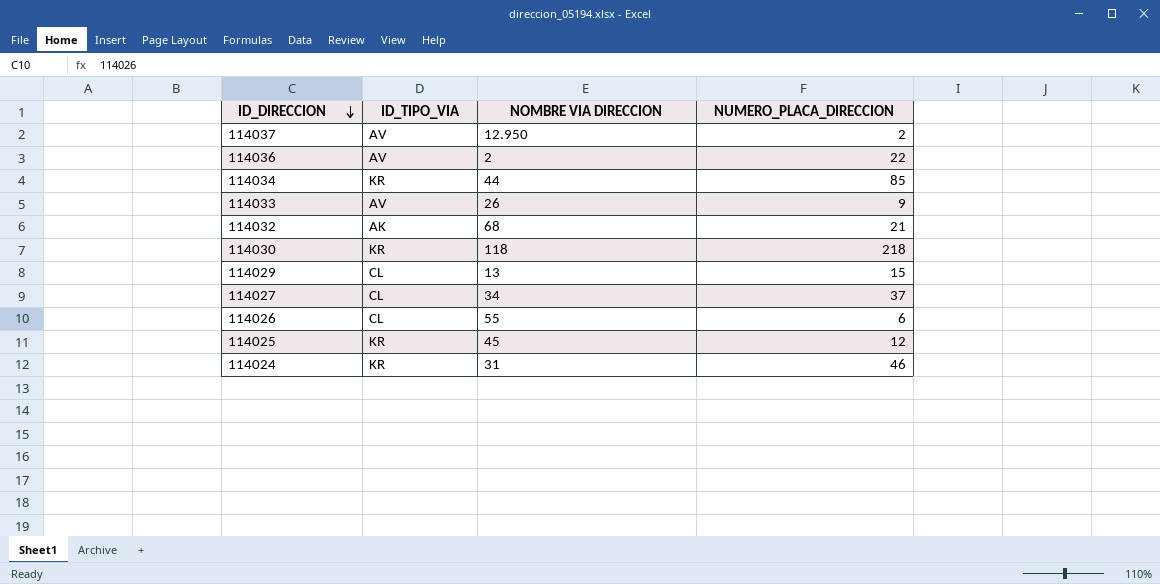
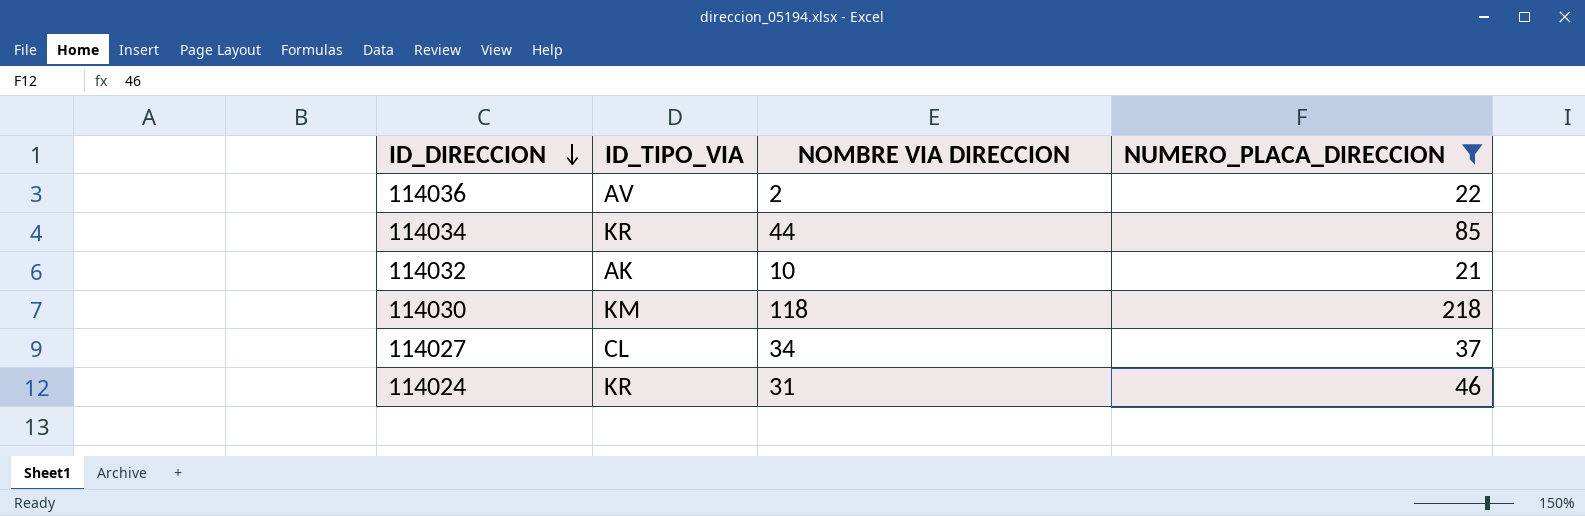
filter: none -> NUMERO_PLACA_DIRECCION >= 21
114032 | NOMBRE VIA DIRECCION: 68 -> 10
114030 | ID_TIPO_VIA: KR -> KM

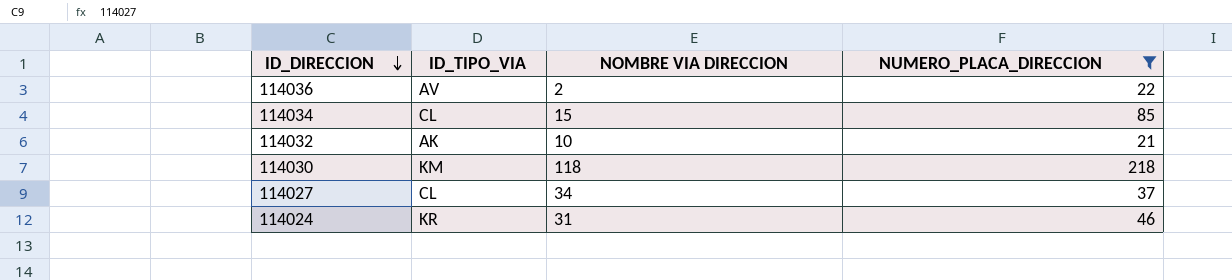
114034 | ID_TIPO_VIA: KR -> CL
114034 | NOMBRE VIA DIRECCION: 44 -> 15

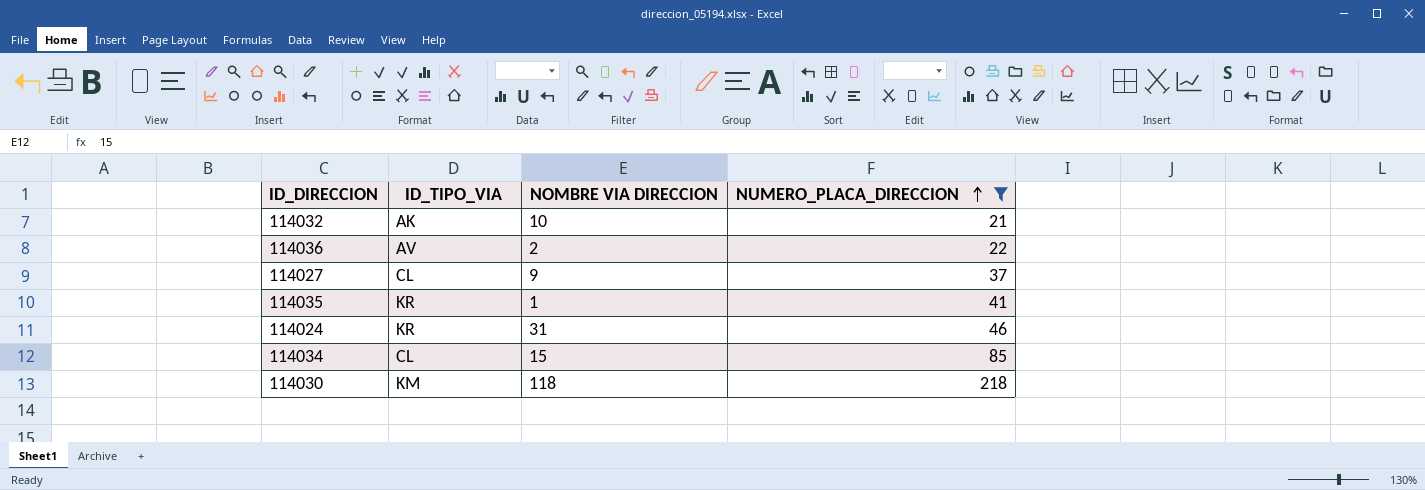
row order: ID_DIRECCION descending -> NUMERO_PLACA_DIRECCION ascending
114027 | NOMBRE VIA DIRECCION: 34 -> 9
row 114035: none -> KR | 1 | 41

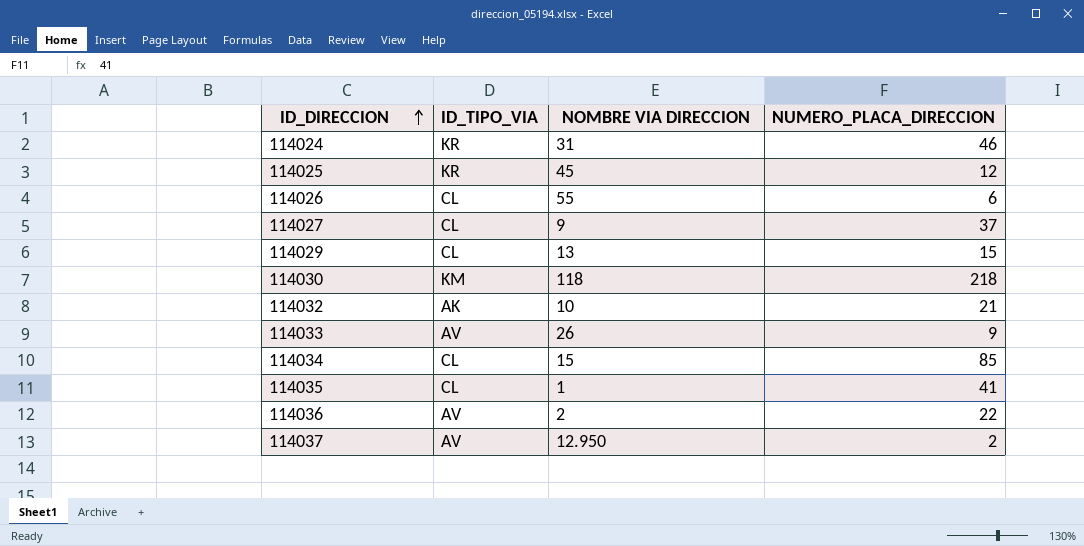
filter: NUMERO_PLACA_DIRECCION >= 21 -> none
row order: NUMERO_PLACA_DIRECCION ascending -> ID_DIRECCION ascending
114035 | ID_TIPO_VIA: KR -> CL

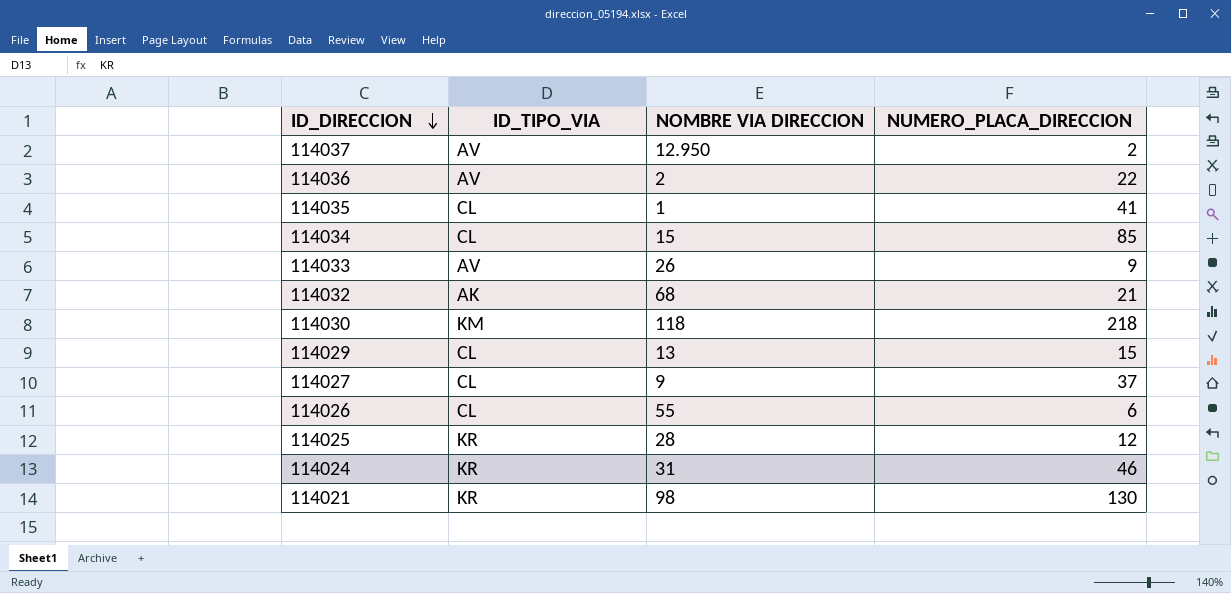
row order: ID_DIRECCION ascending -> ID_DIRECCION descending
114032 | NOMBRE VIA DIRECCION: 10 -> 68
114025 | NOMBRE VIA DIRECCION: 45 -> 28
row 114021: none -> KR | 98 | 130

